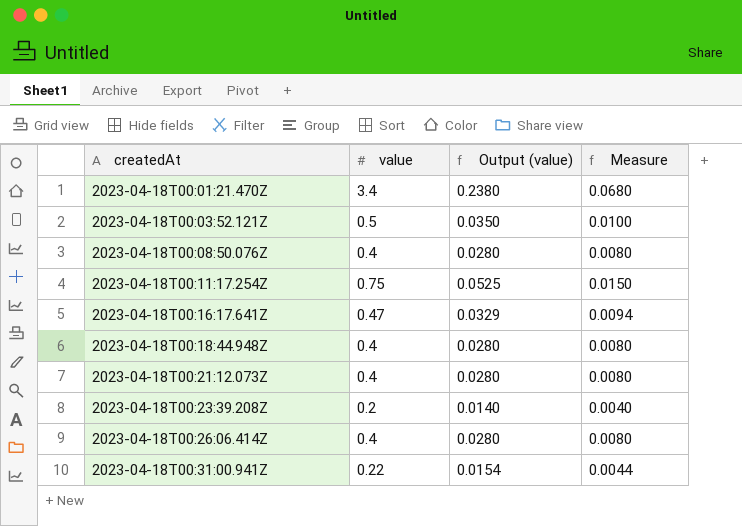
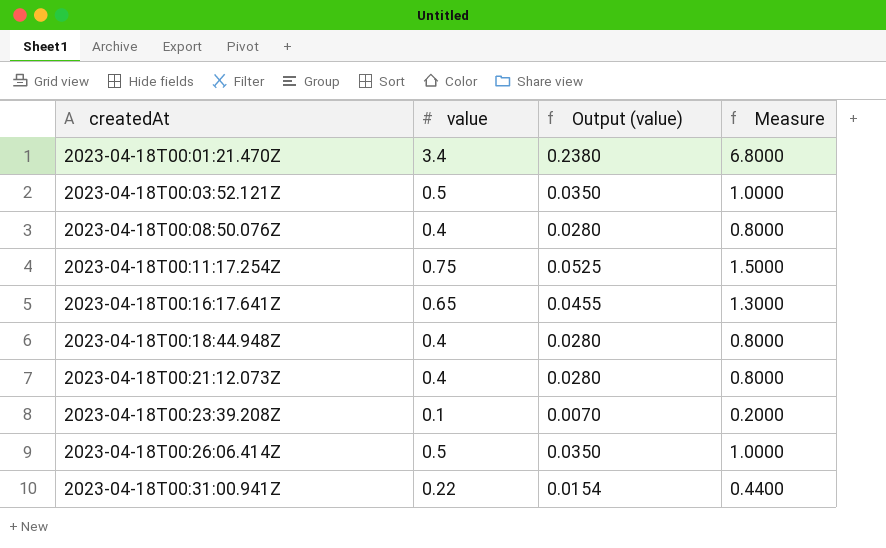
column Measure | formula: [value] * 0.02 -> [value] * 2
2023-04-18T00:16:17.641Z | value: 0.47 -> 0.65
2023-04-18T00:16:17.641Z | Output (value): 0.0329 -> 0.0455
2023-04-18T00:23:39.208Z | value: 0.2 -> 0.1
2023-04-18T00:23:39.208Z | Output (value): 0.0140 -> 0.0070
2023-04-18T00:26:06.414Z | value: 0.4 -> 0.5
2023-04-18T00:26:06.414Z | Output (value): 0.0280 -> 0.0350

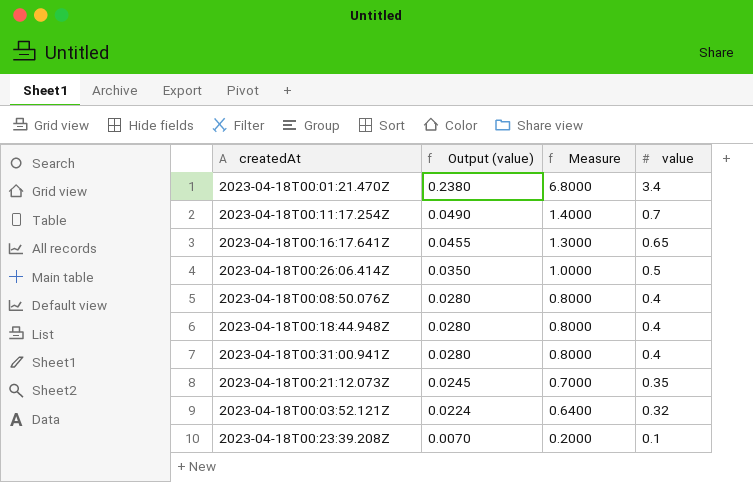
row order: createdAt ascending -> Output (value) descending
column value | position: 2 -> 4
2023-04-18T00:11:17.254Z | Output (value): 0.0525 -> 0.0490
2023-04-18T00:11:17.254Z | Measure: 1.5000 -> 1.4000
2023-04-18T00:11:17.254Z | value: 0.75 -> 0.7
2023-04-18T00:31:00.941Z | Output (value): 0.0154 -> 0.0280
2023-04-18T00:31:00.941Z | Measure: 0.4400 -> 0.8000
2023-04-18T00:31:00.941Z | value: 0.22 -> 0.4
2023-04-18T00:21:12.073Z | Output (value): 0.0280 -> 0.0245
2023-04-18T00:21:12.073Z | Measure: 0.8000 -> 0.7000
2023-04-18T00:21:12.073Z | value: 0.4 -> 0.35
2023-04-18T00:03:52.121Z | Output (value): 0.0350 -> 0.0224
2023-04-18T00:03:52.121Z | Measure: 1.0000 -> 0.6400
2023-04-18T00:03:52.121Z | value: 0.5 -> 0.32

